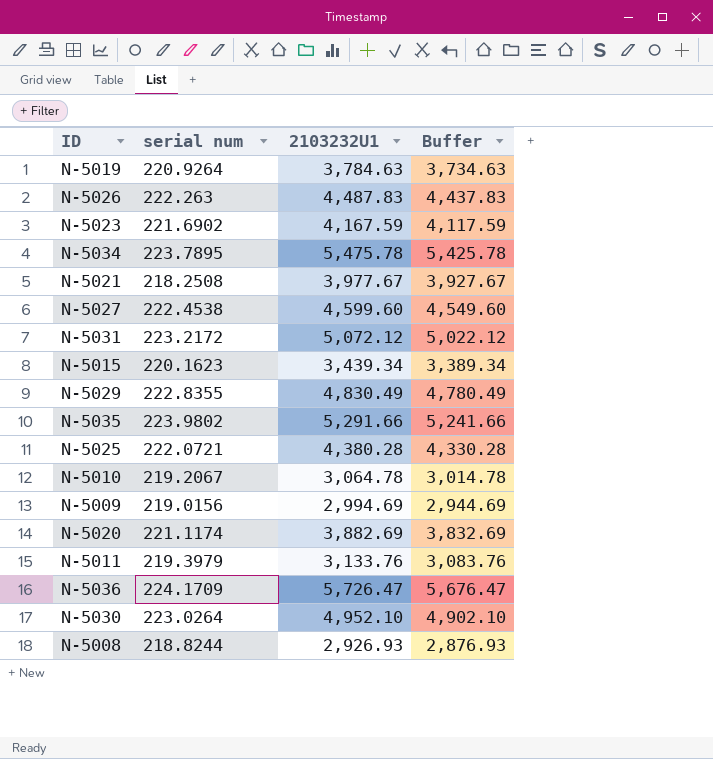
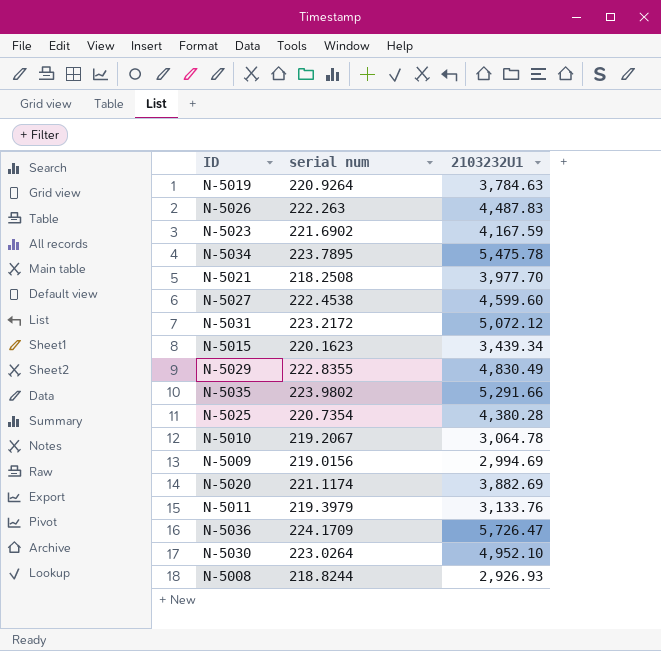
column Buffer | formula: [2103232U1] - 50 -> none
N-5021 | 2103232U1: 3,977.67 -> 3,977.70
N-5025 | serial num: 222.0721 -> 220.7354

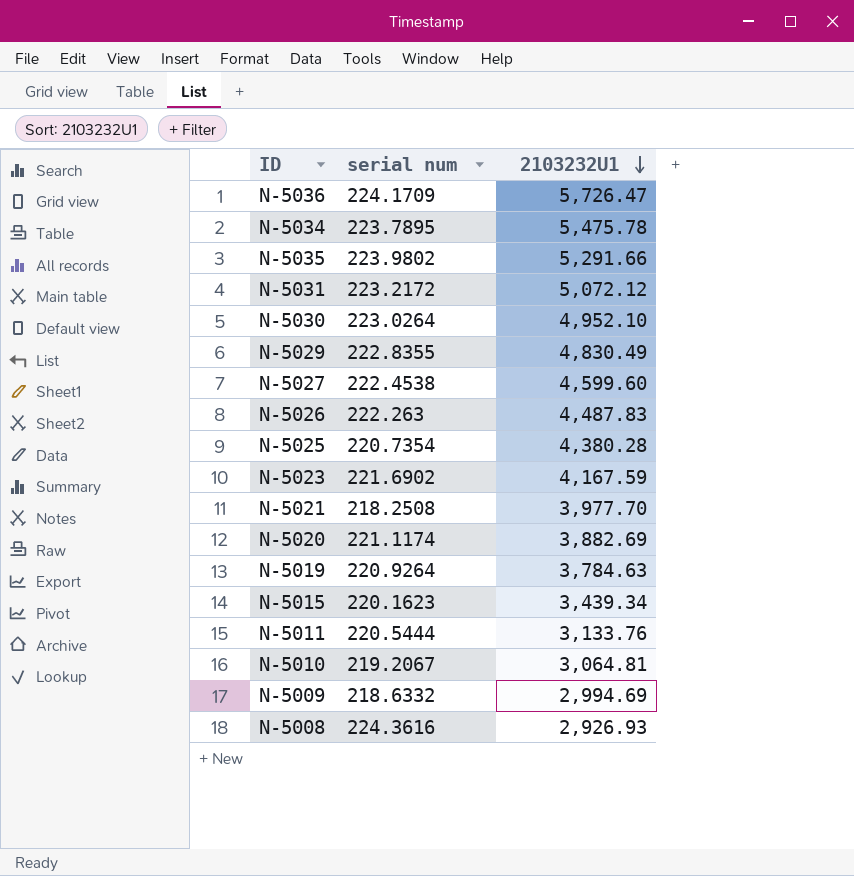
row order: none -> 2103232U1 descending
N-5011 | serial num: 219.3979 -> 220.5444
N-5010 | 2103232U1: 3,064.78 -> 3,064.81
N-5009 | serial num: 219.0156 -> 218.6332
N-5008 | serial num: 218.8244 -> 224.3616

